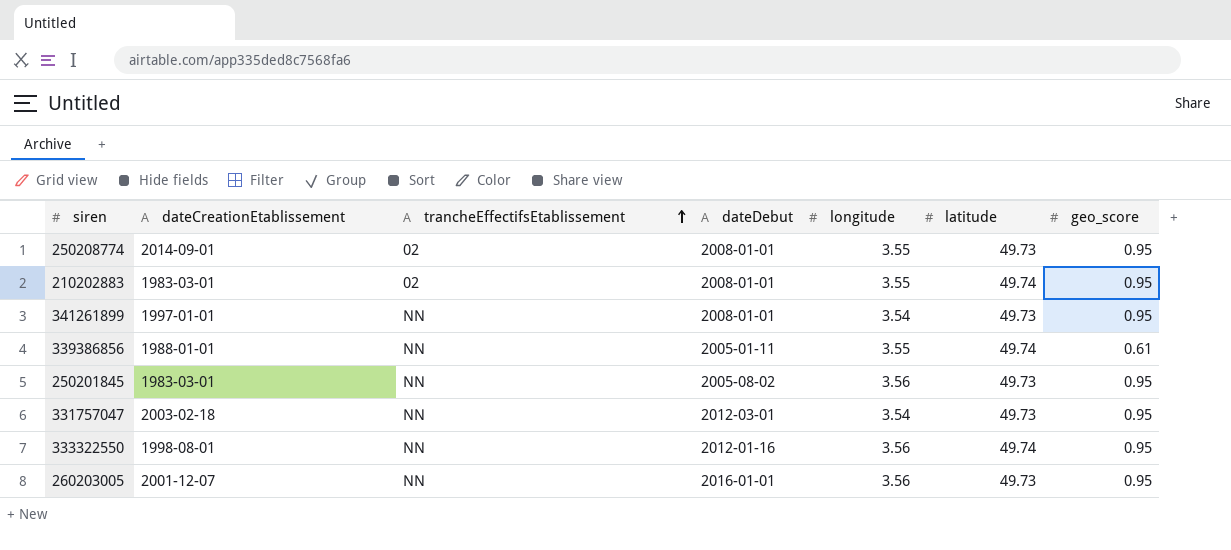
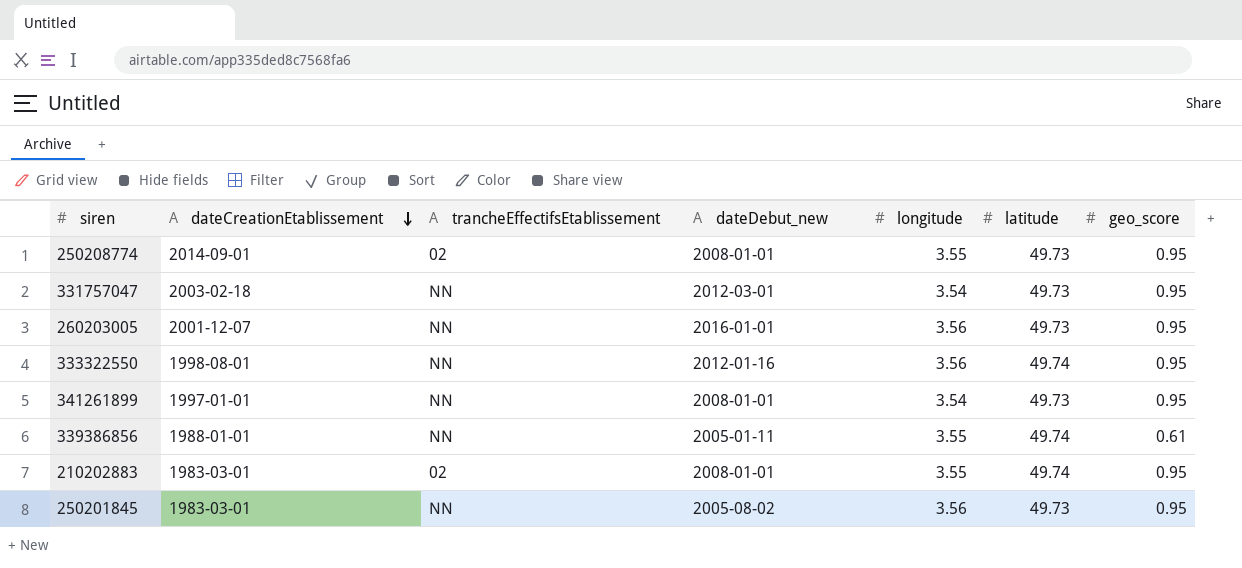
row order: trancheEffectifsEtablissement ascending -> dateCreationEtablissement descending
column name: dateDebut -> dateDebut_new

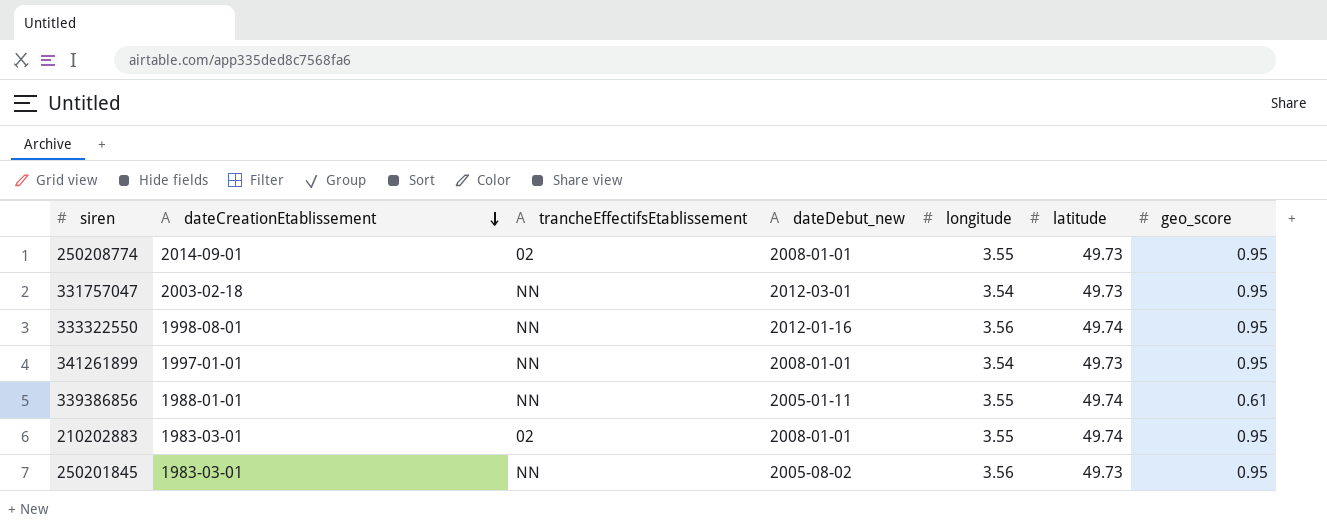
row 260203005: 2001-12-07 | NN | 2016-01-01 | 3.56 | 49.73 | 0.95 -> none

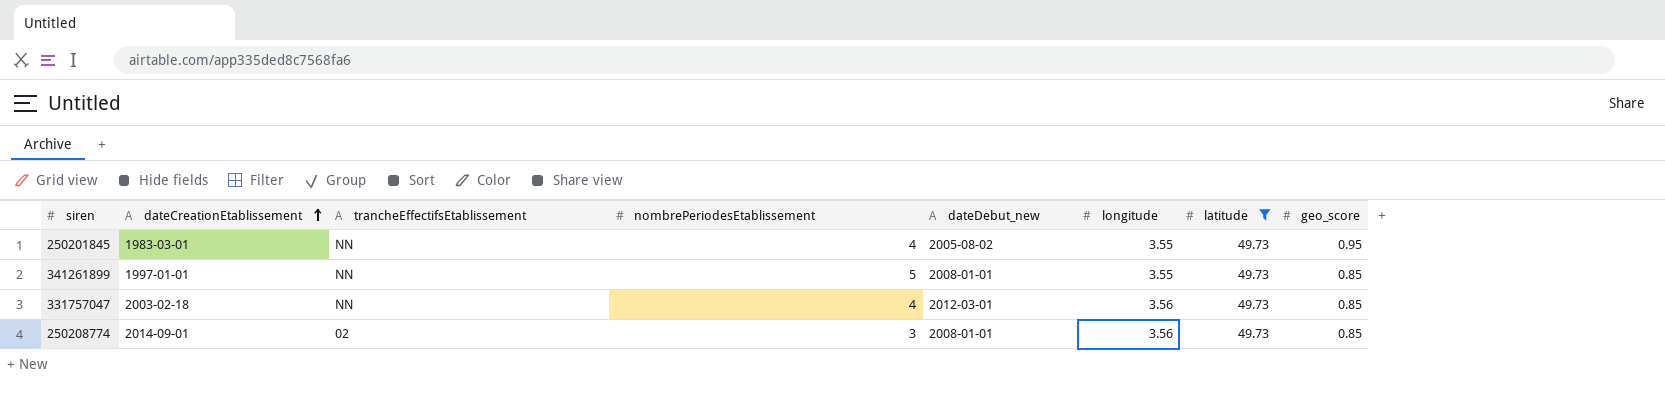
filter: none -> latitude = 49.73
row order: dateCreationEtablissement descending -> dateCreationEtablissement ascending
column nombrePeriodesEtablissement | position: none -> 4
250201845 | longitude: 3.56 -> 3.55
341261899 | longitude: 3.54 -> 3.55
341261899 | geo_score: 0.95 -> 0.85
331757047 | longitude: 3.54 -> 3.56
331757047 | geo_score: 0.95 -> 0.85
250208774 | longitude: 3.55 -> 3.56
250208774 | geo_score: 0.95 -> 0.85

